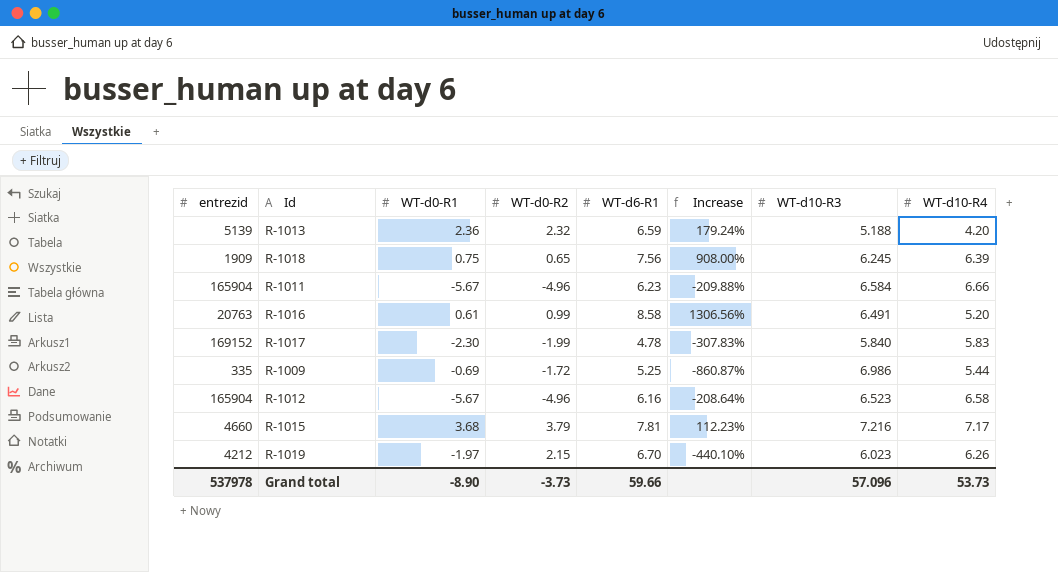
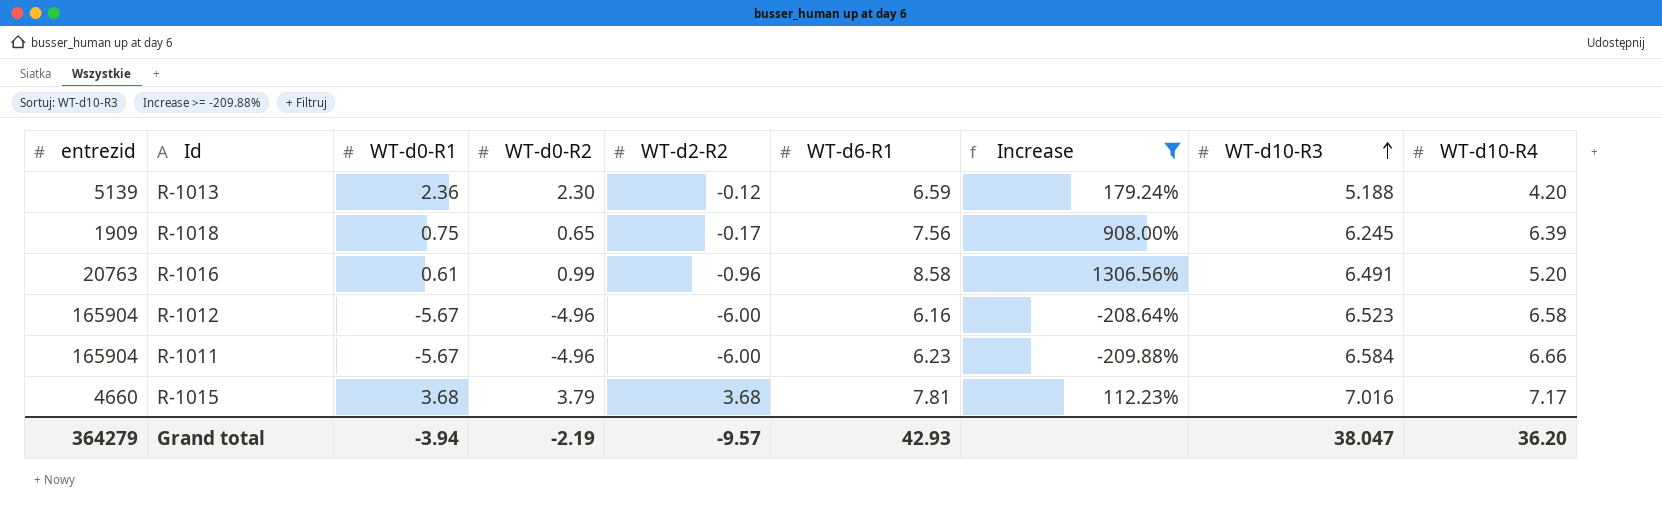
filter: none -> Increase >= -209.88%
row order: none -> WT-d10-R3 ascending
column WT-d2-R2 | position: none -> 5
R-1013 | WT-d0-R2: 2.32 -> 2.30
R-1015 | WT-d10-R3: 7.216 -> 7.016
Grand total | entrezid: 537978 -> 364279
Grand total | WT-d0-R1: -8.90 -> -3.94
Grand total | WT-d0-R2: -3.73 -> -2.19
Grand total | WT-d6-R1: 59.66 -> 42.93
Grand total | WT-d10-R3: 57.096 -> 38.047
Grand total | WT-d10-R4: 53.73 -> 36.20

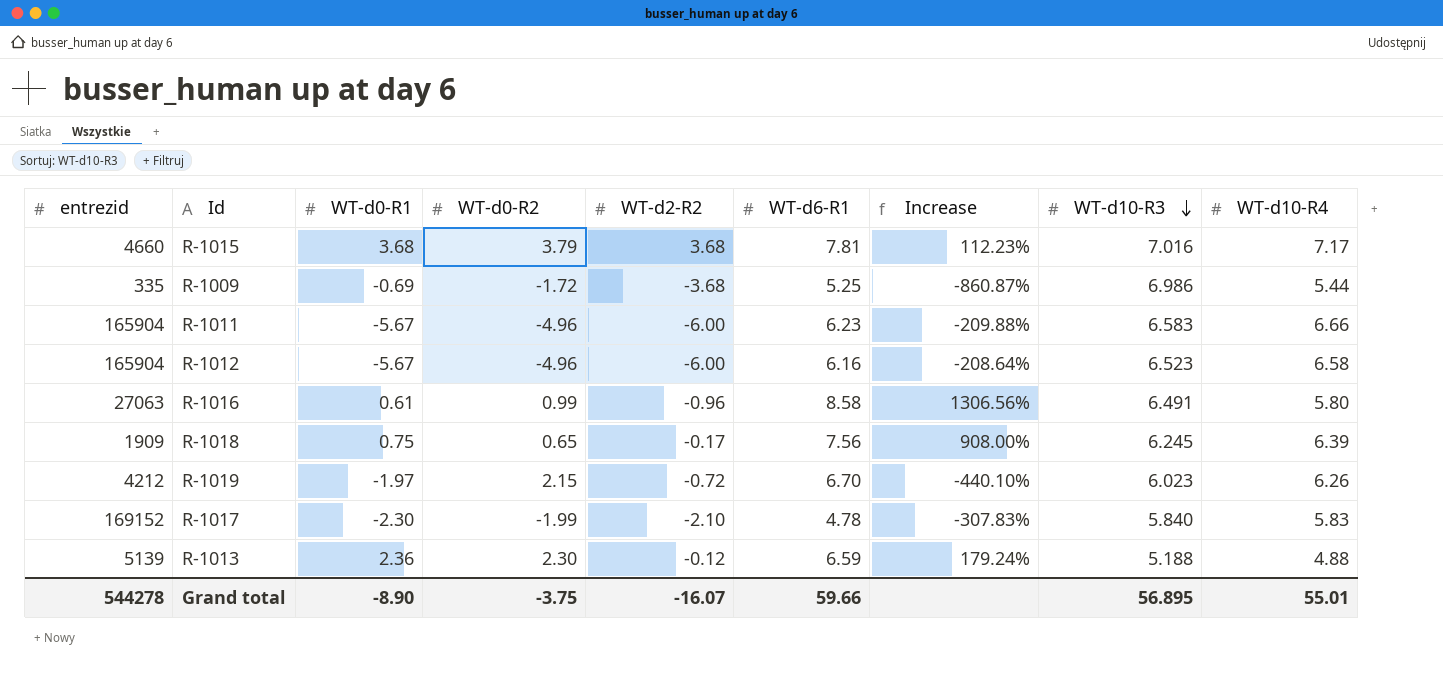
filter: Increase >= -209.88% -> none
row order: WT-d10-R3 ascending -> WT-d10-R3 descending
R-1011 | WT-d10-R3: 6.584 -> 6.583
R-1016 | entrezid: 20763 -> 27063
R-1016 | WT-d10-R4: 5.20 -> 5.80
R-1013 | WT-d10-R4: 4.20 -> 4.88
Grand total | entrezid: 364279 -> 544278
Grand total | WT-d0-R1: -3.94 -> -8.90
Grand total | WT-d0-R2: -2.19 -> -3.75
Grand total | WT-d2-R2: -9.57 -> -16.07
Grand total | WT-d6-R1: 42.93 -> 59.66
Grand total | WT-d10-R3: 38.047 -> 56.895
Grand total | WT-d10-R4: 36.20 -> 55.01

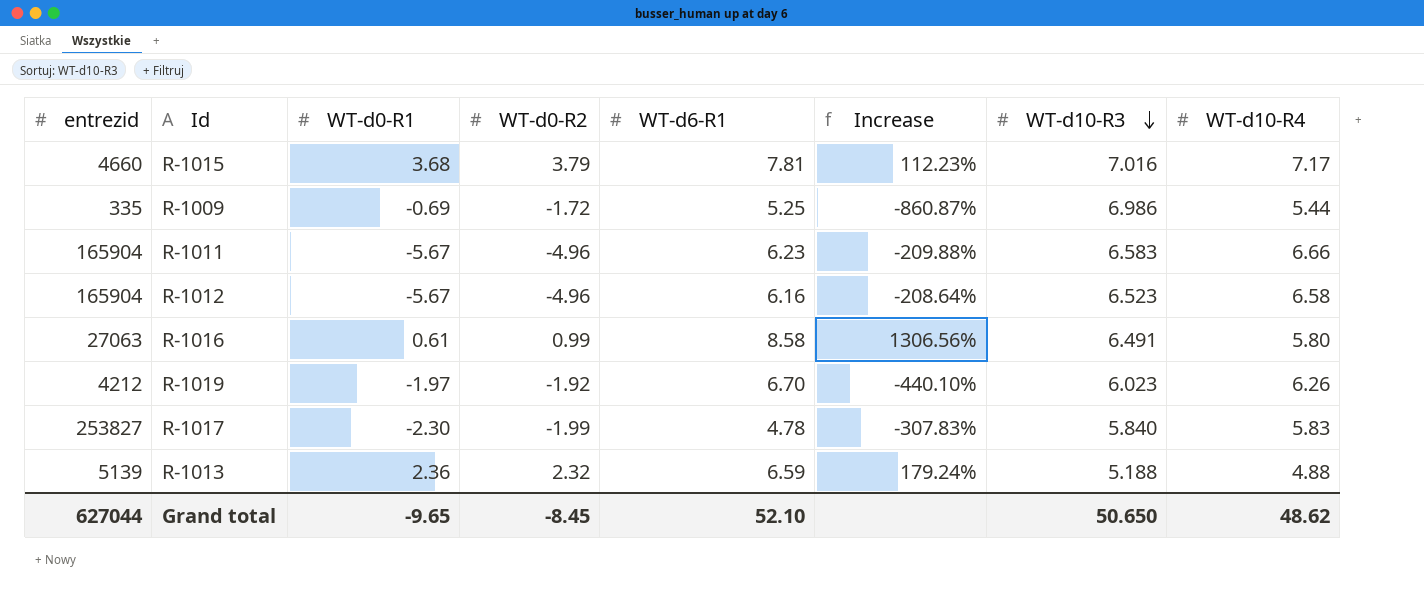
column WT-d2-R2 | position: 5 -> none
row R-1018: 1909 | 0.75 | 0.65 | -0.17 | 7.56 | 908.00% | 6.245 | 6.39 -> none
R-1019 | WT-d0-R2: 2.15 -> -1.92
R-1017 | entrezid: 169152 -> 253827
R-1013 | WT-d0-R2: 2.30 -> 2.32
Grand total | entrezid: 544278 -> 627044
Grand total | WT-d0-R1: -8.90 -> -9.65
Grand total | WT-d0-R2: -3.75 -> -8.45
Grand total | WT-d6-R1: 59.66 -> 52.10
Grand total | WT-d10-R3: 56.895 -> 50.650
Grand total | WT-d10-R4: 55.01 -> 48.62

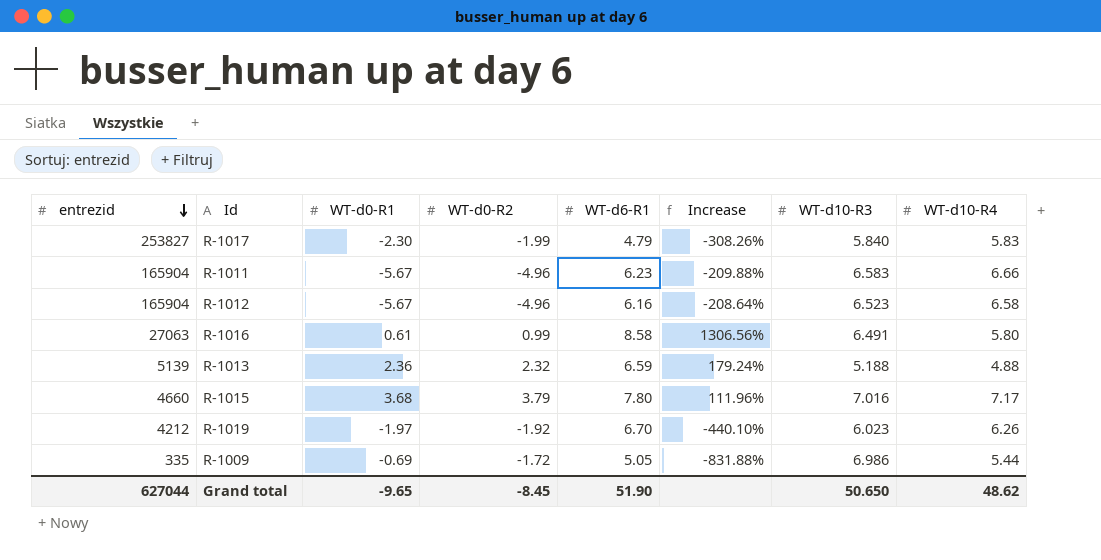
row order: WT-d10-R3 descending -> entrezid descending
R-1017 | WT-d6-R1: 4.78 -> 4.79
R-1017 | Increase: -307.83% -> -308.26%
R-1015 | WT-d6-R1: 7.81 -> 7.80
R-1015 | Increase: 112.23% -> 111.96%
R-1009 | WT-d6-R1: 5.25 -> 5.05
R-1009 | Increase: -860.87% -> -831.88%
Grand total | WT-d6-R1: 52.10 -> 51.90

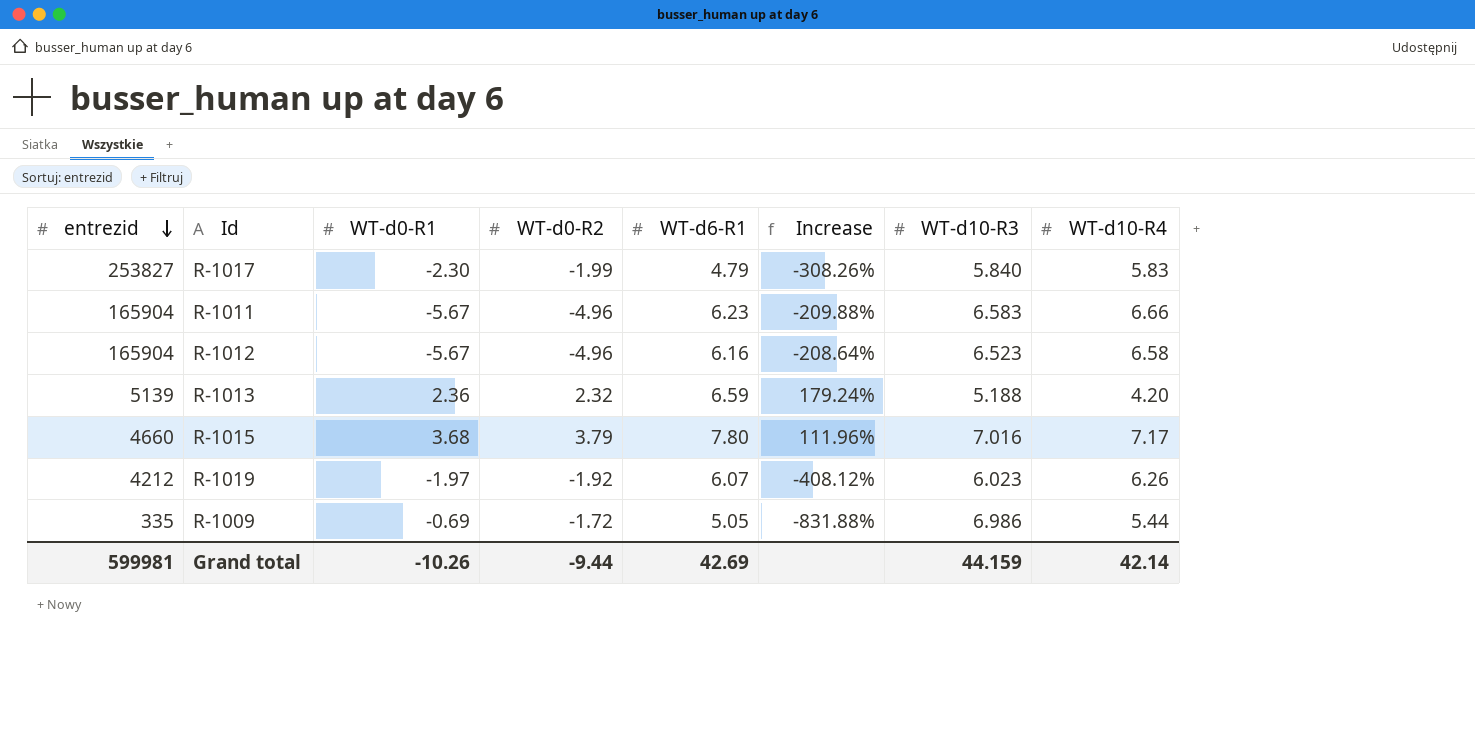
row R-1016: 27063 | 0.61 | 0.99 | 8.58 | 1306.56% | 6.491 | 5.80 -> none
R-1013 | WT-d10-R4: 4.88 -> 4.20
R-1019 | WT-d6-R1: 6.70 -> 6.07
R-1019 | Increase: -440.10% -> -408.12%
Grand total | entrezid: 627044 -> 599981
Grand total | WT-d0-R1: -9.65 -> -10.26
Grand total | WT-d0-R2: -8.45 -> -9.44
Grand total | WT-d6-R1: 51.90 -> 42.69
Grand total | WT-d10-R3: 50.650 -> 44.159
Grand total | WT-d10-R4: 48.62 -> 42.14

